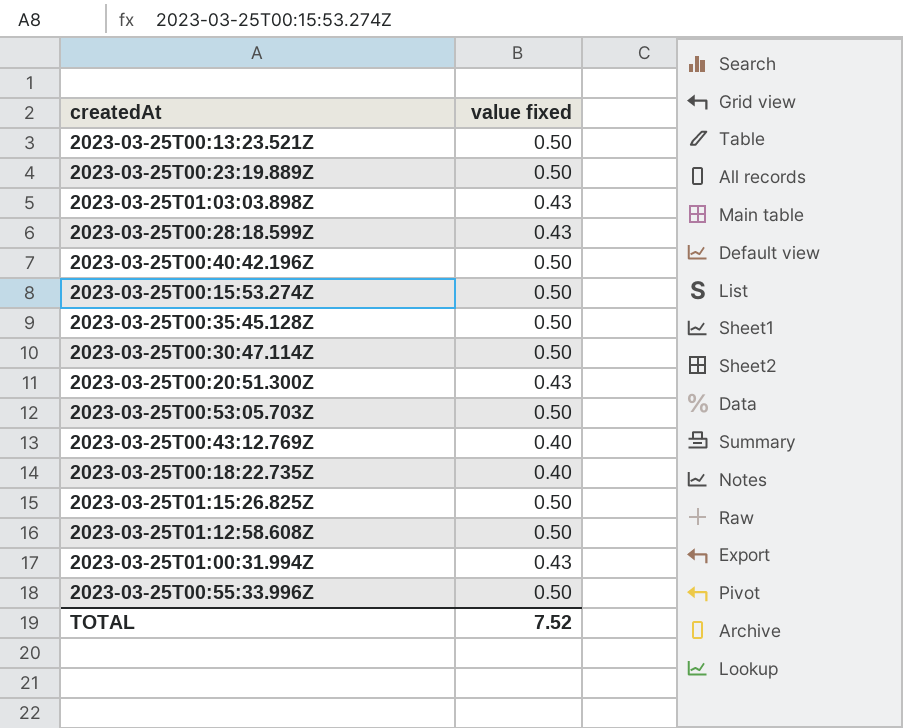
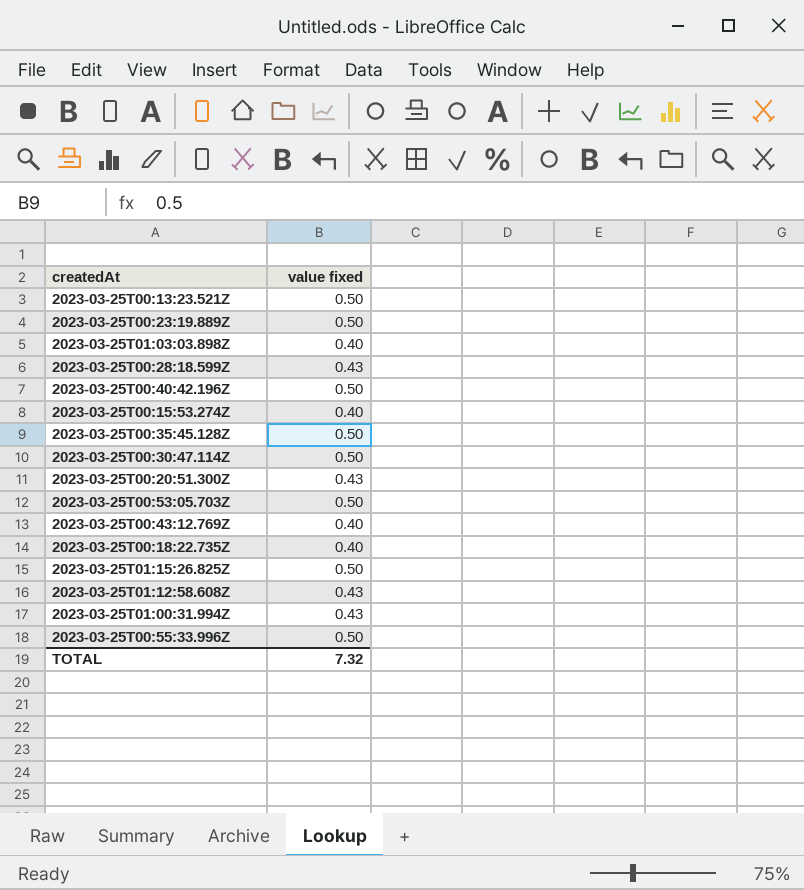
2023-03-25T01:03:03.898Z | value fixed: 0.43 -> 0.40
2023-03-25T00:15:53.274Z | value fixed: 0.50 -> 0.40
2023-03-25T01:12:58.608Z | value fixed: 0.50 -> 0.43
TOTAL | value fixed: 7.52 -> 7.32

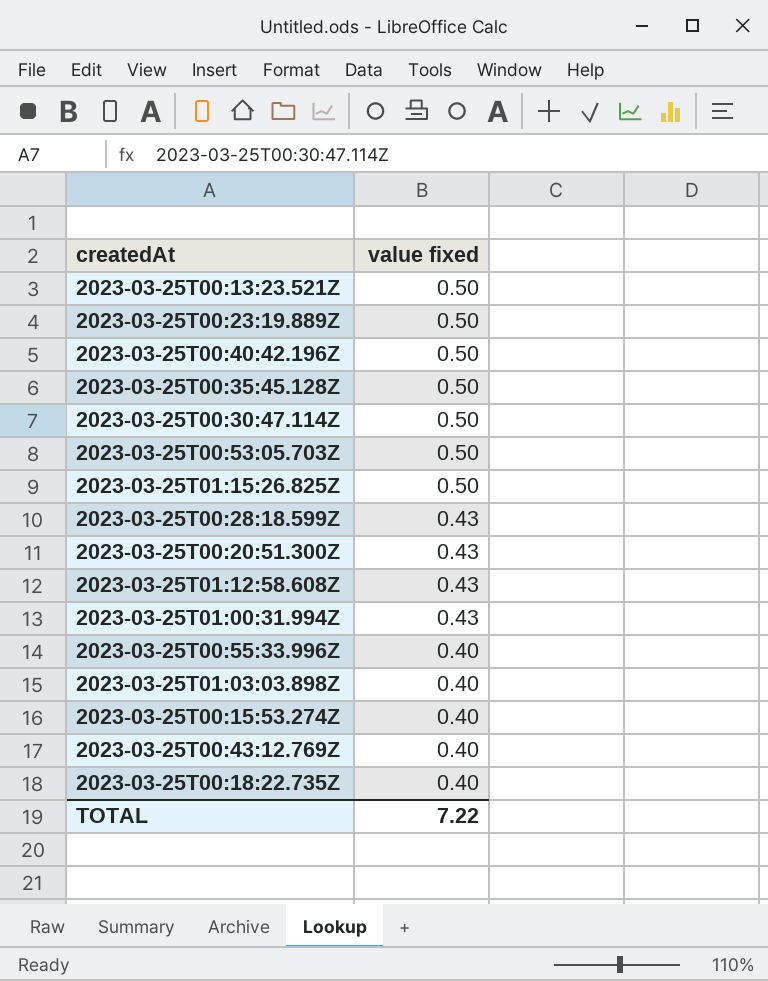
row order: none -> value fixed descending
2023-03-25T00:55:33.996Z | value fixed: 0.50 -> 0.40
TOTAL | value fixed: 7.32 -> 7.22

